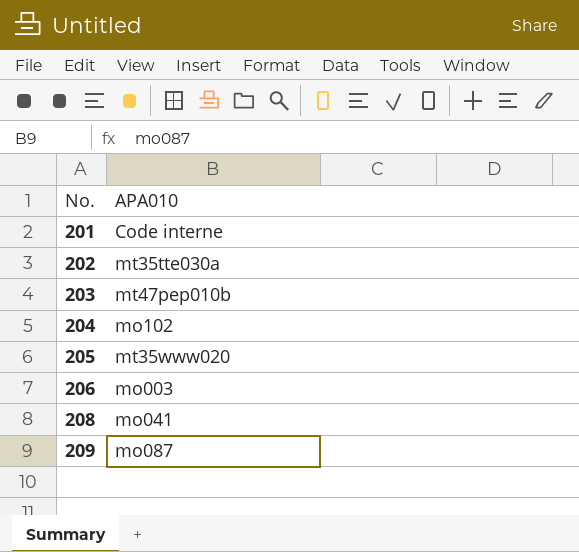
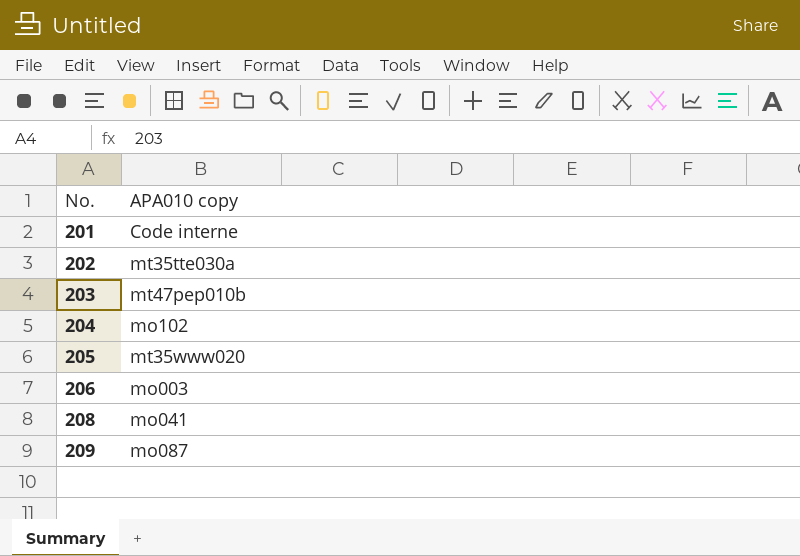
column name: APA010 -> APA010 copy

